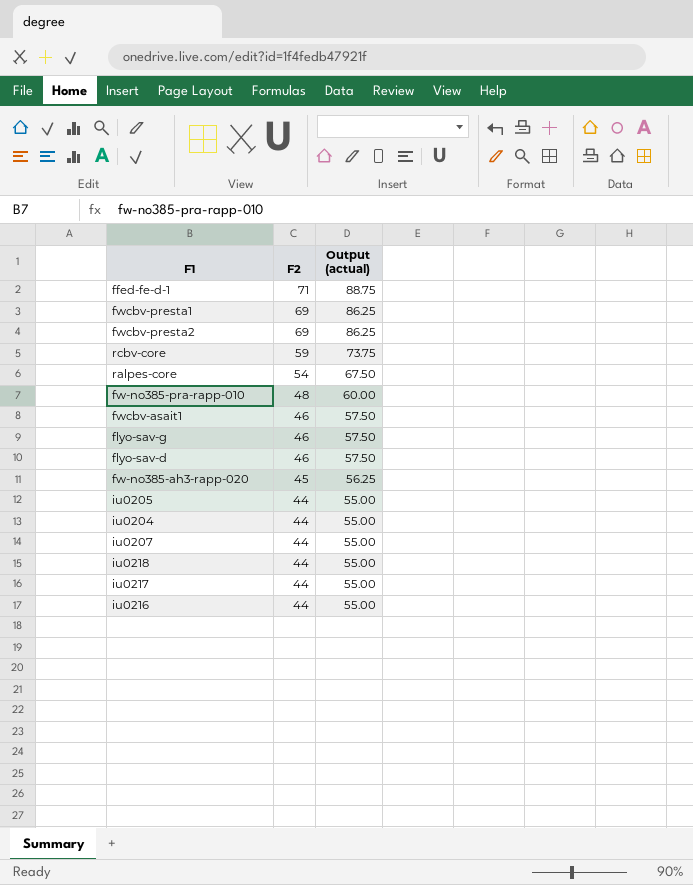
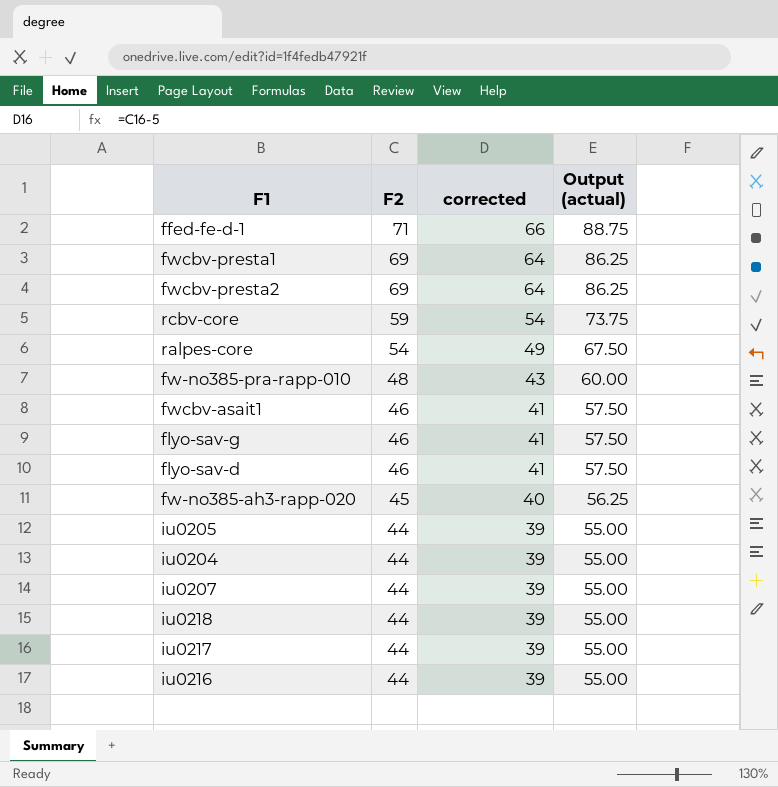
column corrected | formula: none -> [F2] - 5

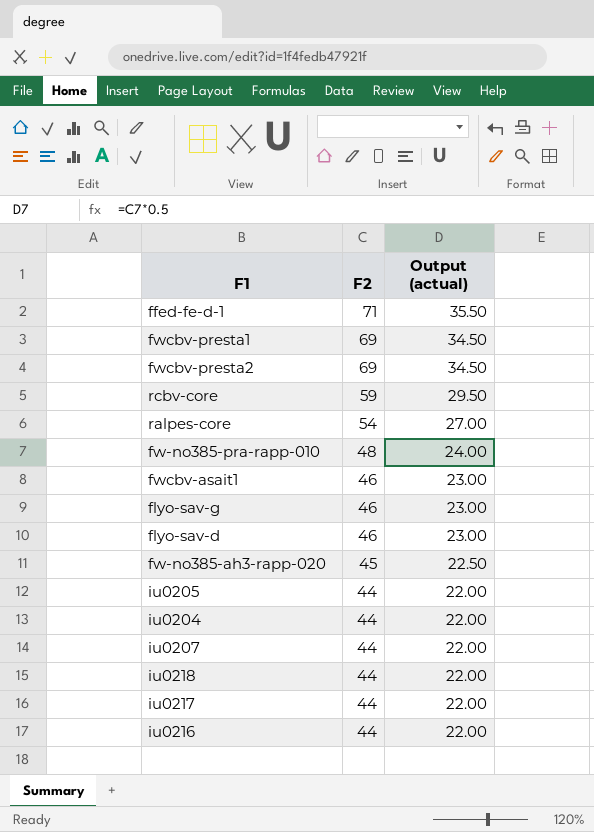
column corrected | formula: [F2] - 5 -> none
column Output (actual) | formula: [F2] * 1.25 -> [F2] * 0.5

